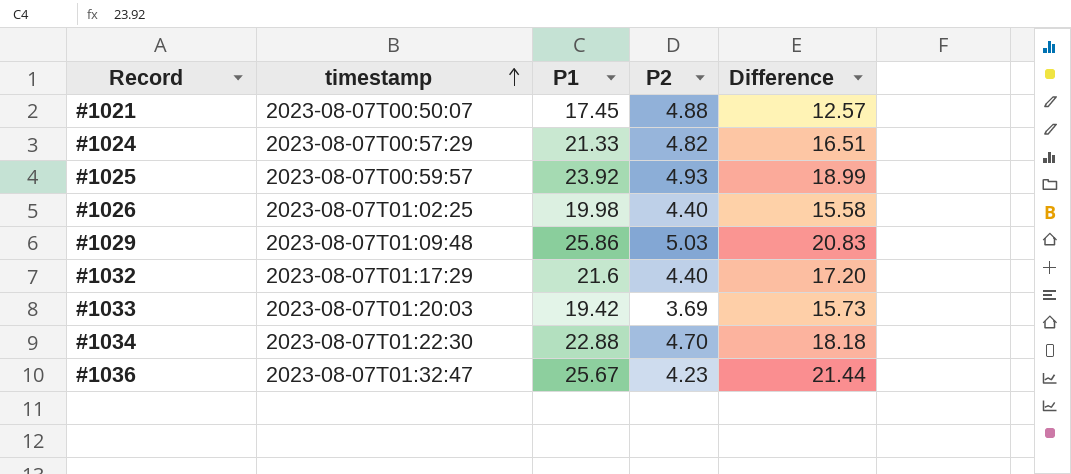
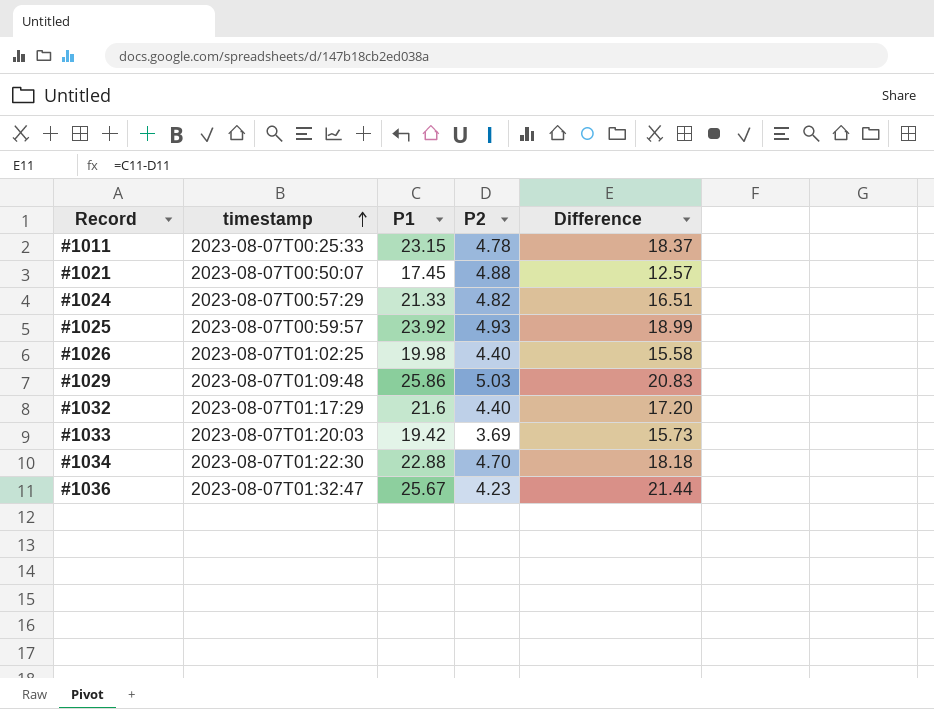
row #1011: none -> 2023-08-07T00:25:33 | 23.15 | 4.78 | 18.37

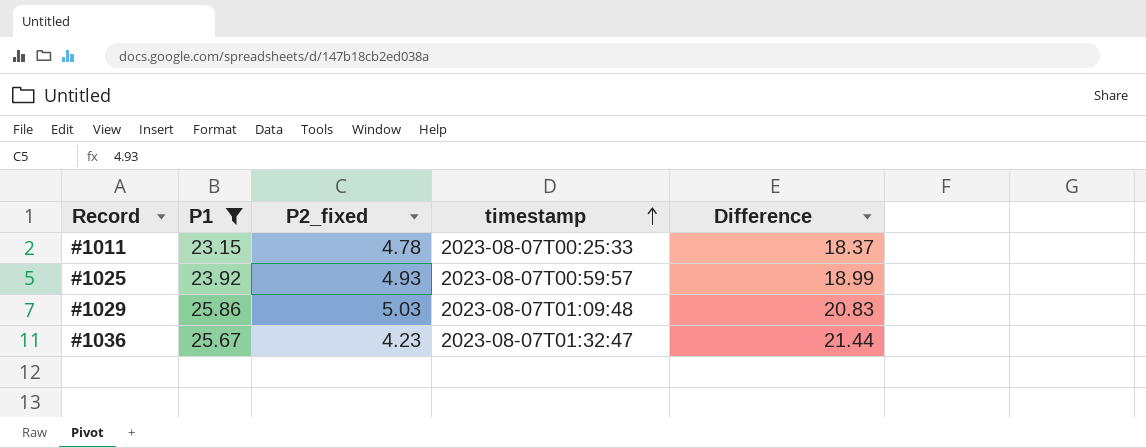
filter: none -> P1 >= 23.15
column name: P2 -> P2_fixed
column timestamp | position: 2 -> 4

